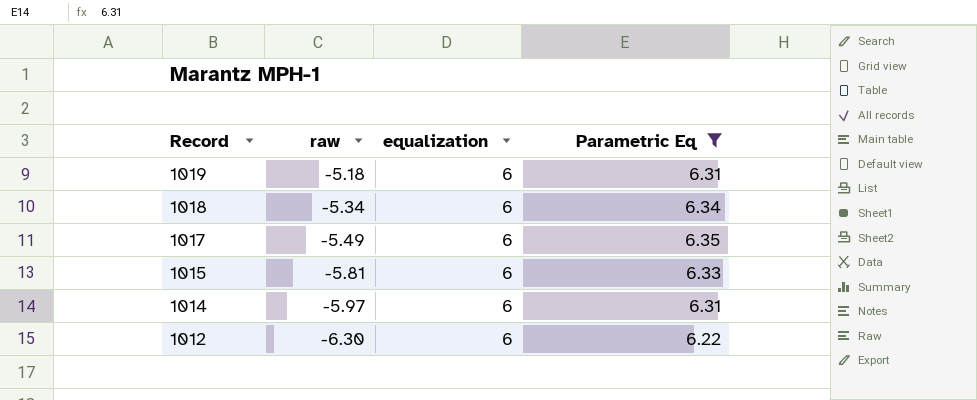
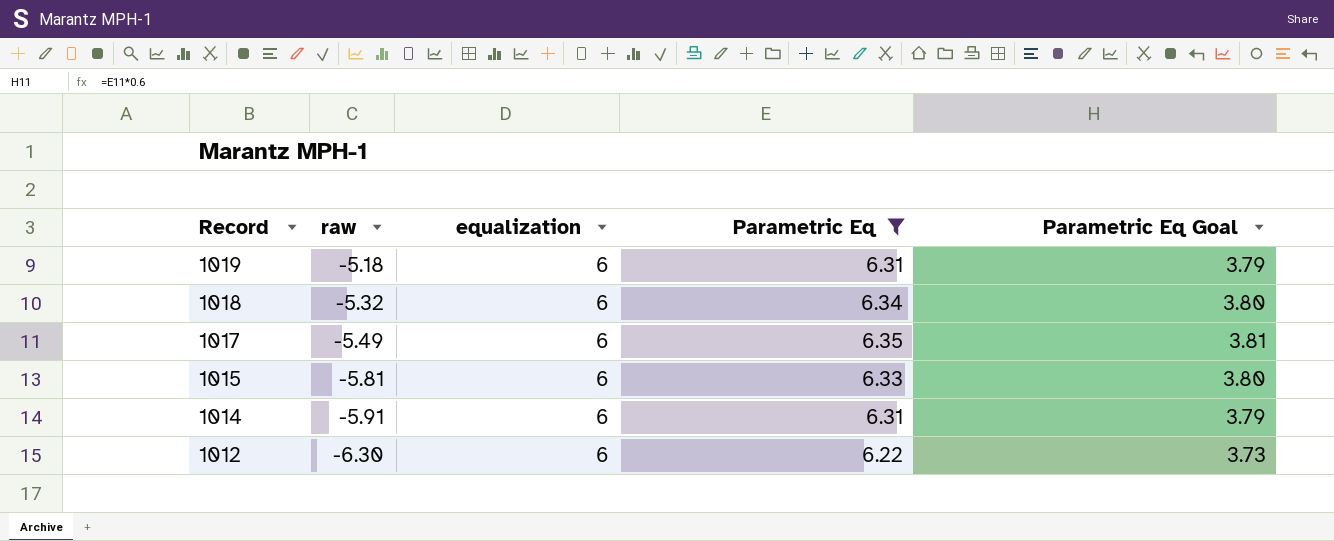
column Parametric Eq Goal | formula: none -> [Parametric Eq] * 0.6
1018 | raw: -5.34 -> -5.32
1014 | raw: -5.97 -> -5.91

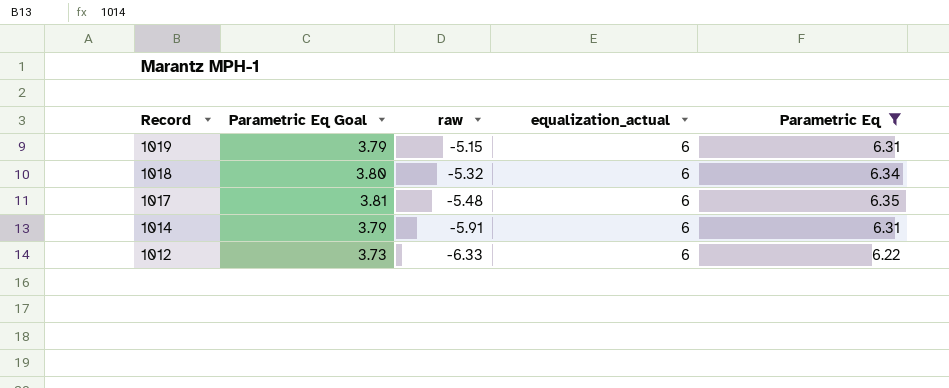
column Parametric Eq Goal | position: 5 -> 2
column name: equalization -> equalization_actual
row 1015: -5.81 | 6 | 6.33 | 3.80 -> none
1019 | raw: -5.18 -> -5.15
1017 | raw: -5.49 -> -5.48
1012 | raw: -6.30 -> -6.33

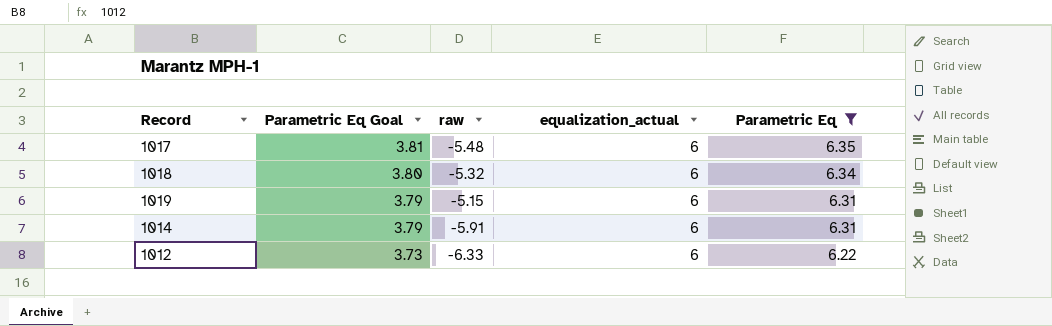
row order: Record descending -> Parametric Eq Goal descending

